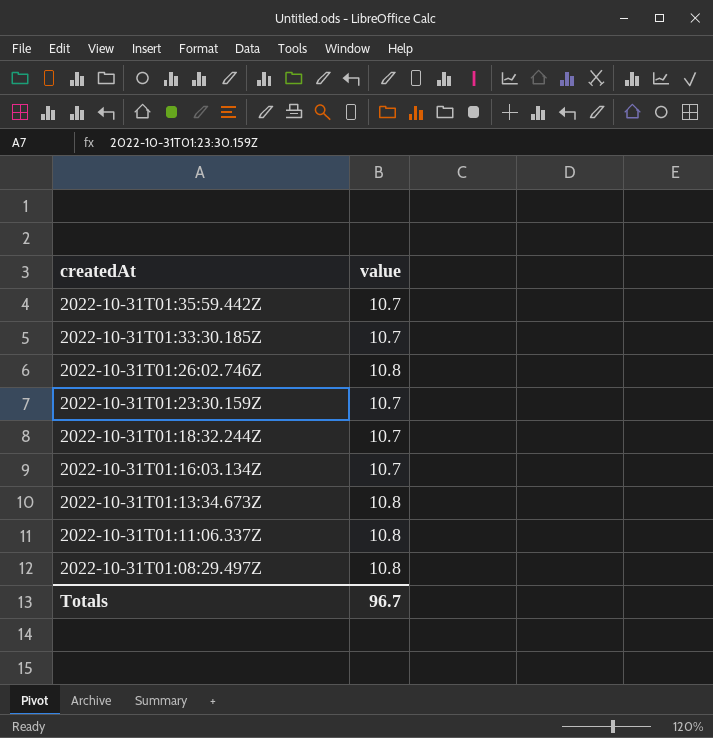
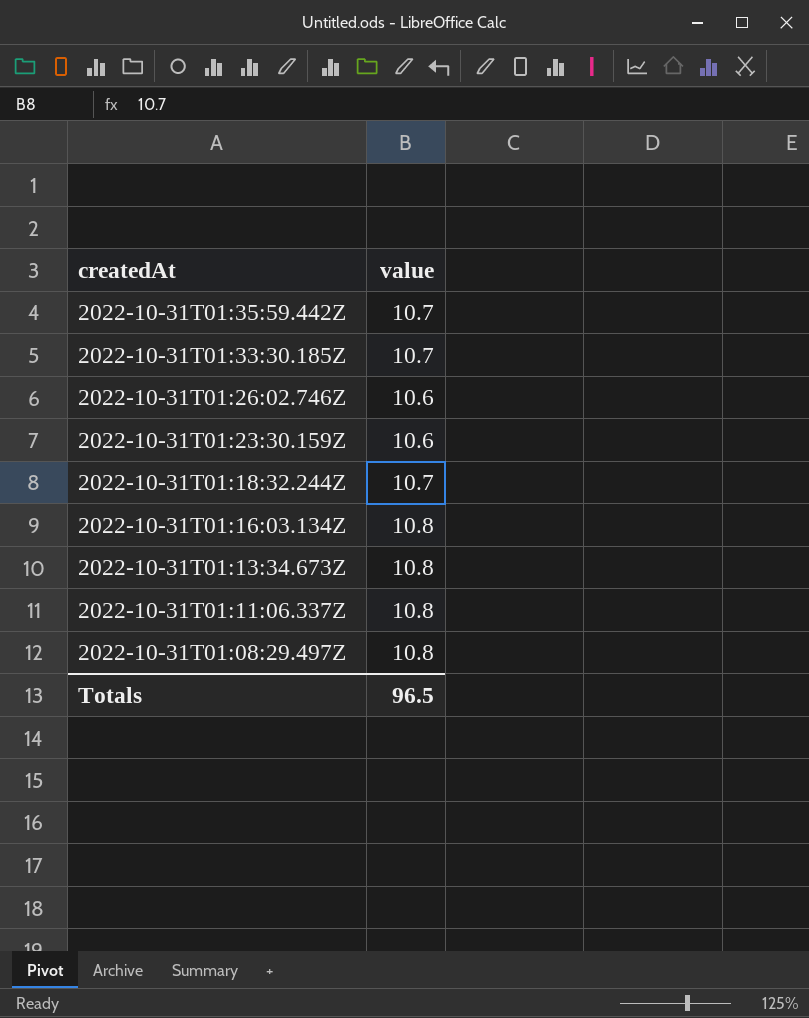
2022-10-31T01:26:02.746Z | value: 10.8 -> 10.6
2022-10-31T01:23:30.159Z | value: 10.7 -> 10.6
2022-10-31T01:16:03.134Z | value: 10.7 -> 10.8
Totals | value: 96.7 -> 96.5

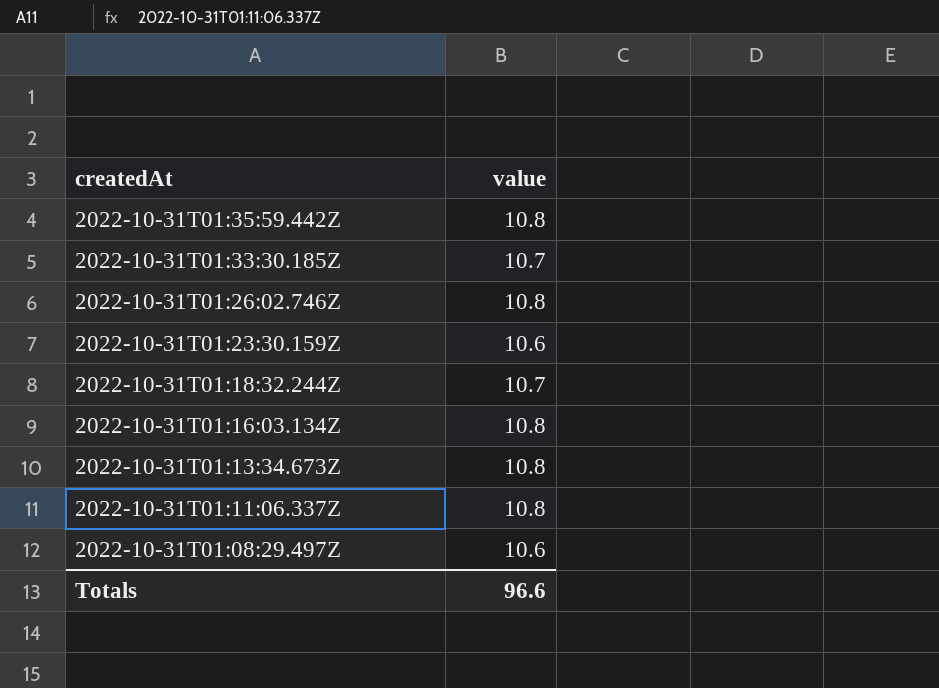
2022-10-31T01:35:59.442Z | value: 10.7 -> 10.8
2022-10-31T01:26:02.746Z | value: 10.6 -> 10.8
2022-10-31T01:08:29.497Z | value: 10.8 -> 10.6
Totals | value: 96.5 -> 96.6

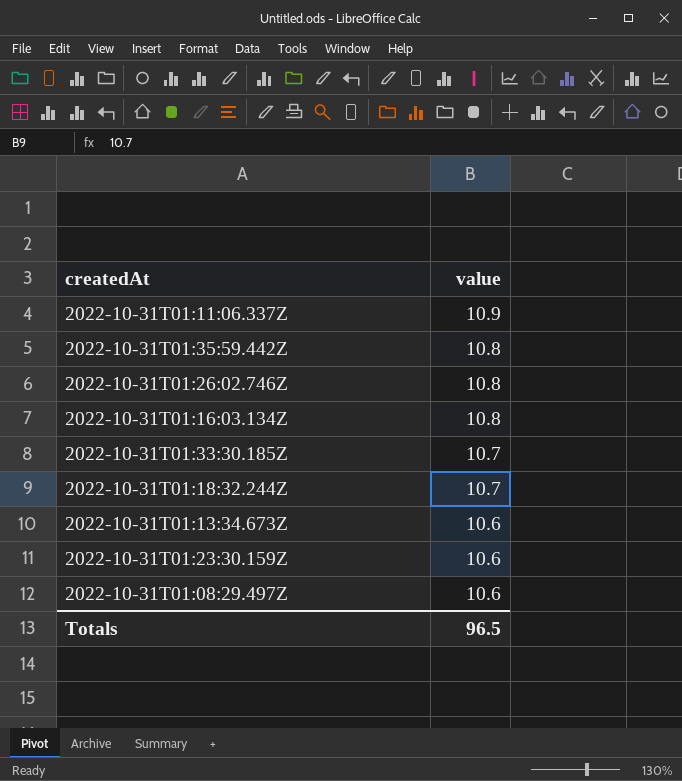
row order: createdAt descending -> value descending
2022-10-31T01:11:06.337Z | value: 10.8 -> 10.9
2022-10-31T01:13:34.673Z | value: 10.8 -> 10.6
Totals | value: 96.6 -> 96.5

